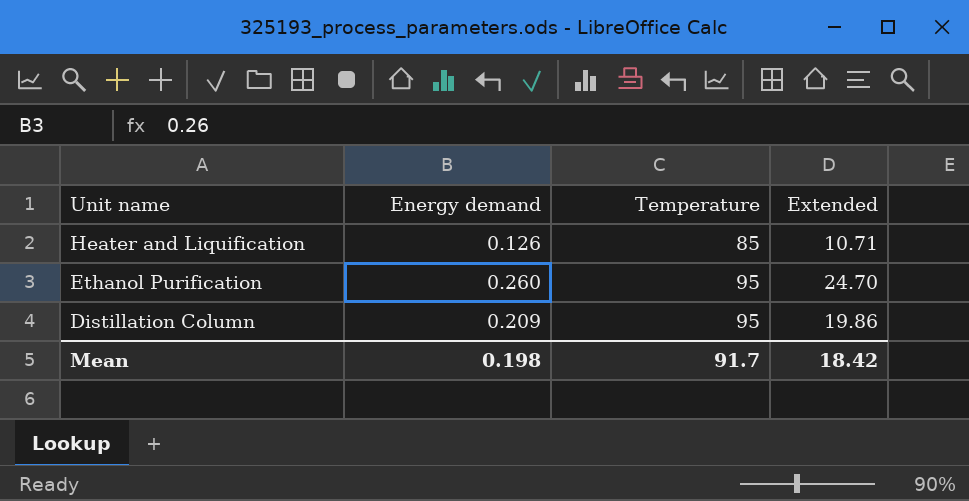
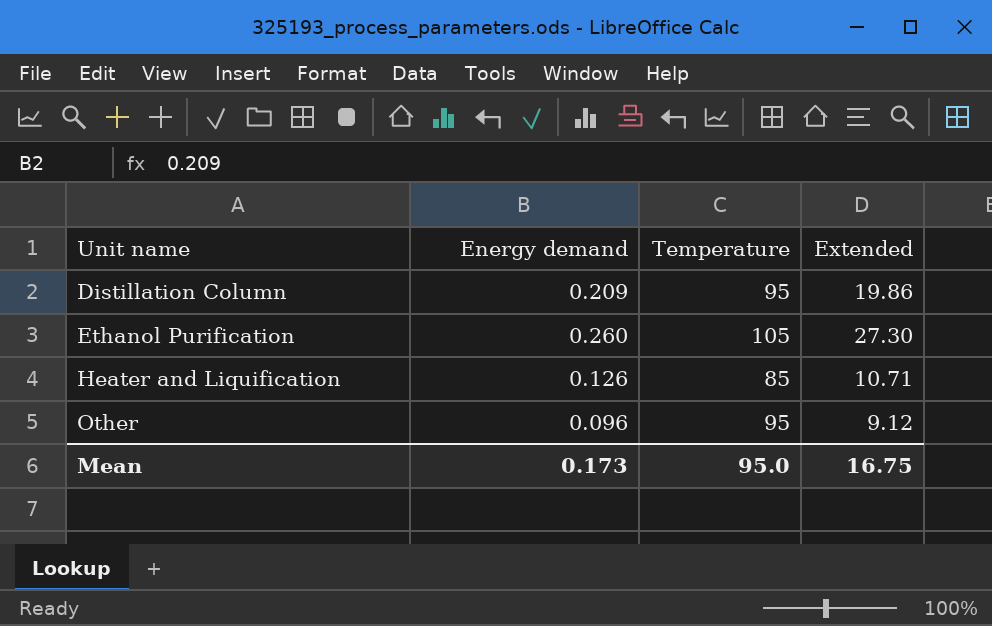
row order: Unit name descending -> Unit name ascending
Ethanol Purification | Temperature: 95 -> 105
Ethanol Purification | Extended: 24.70 -> 27.30
row Other: none -> 0.096 | 95 | 9.12
Mean | Energy demand: 0.198 -> 0.173
Mean | Temperature: 91.7 -> 95.0
Mean | Extended: 18.42 -> 16.75

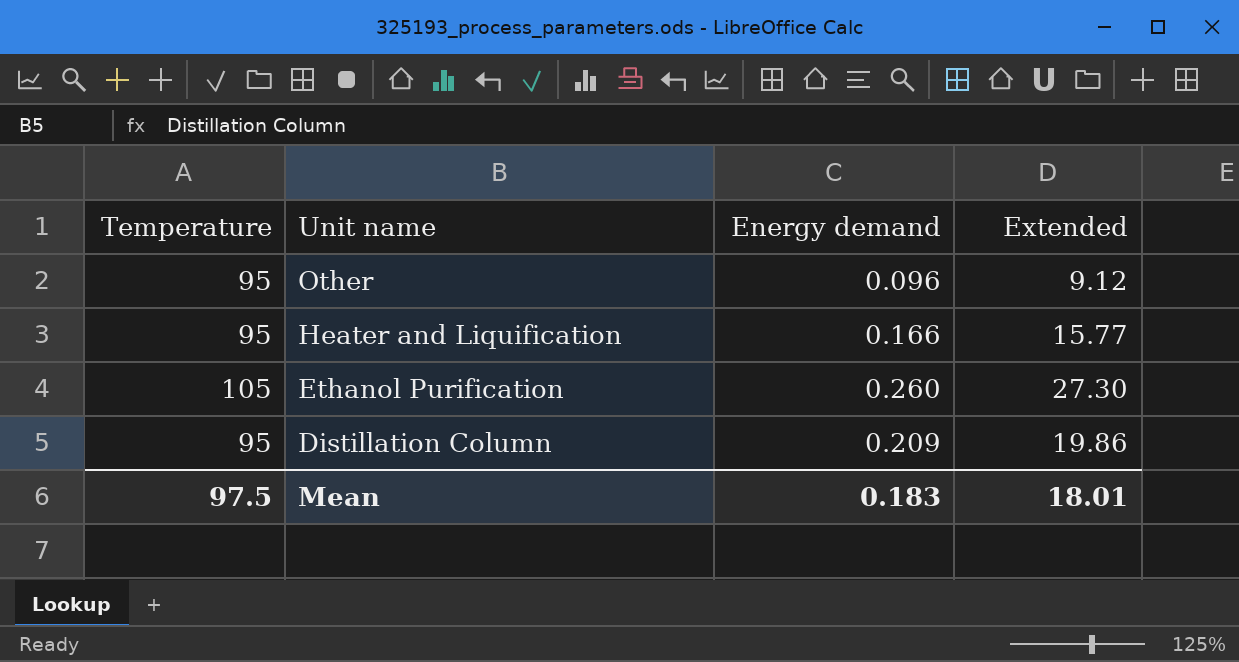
row order: Unit name ascending -> Unit name descending
column Temperature | position: 3 -> 1
Heater and Liquification | Temperature: 85 -> 95
Heater and Liquification | Energy demand: 0.126 -> 0.166
Heater and Liquification | Extended: 10.71 -> 15.77
Mean | Temperature: 95.0 -> 97.5
Mean | Energy demand: 0.173 -> 0.183
Mean | Extended: 16.75 -> 18.01

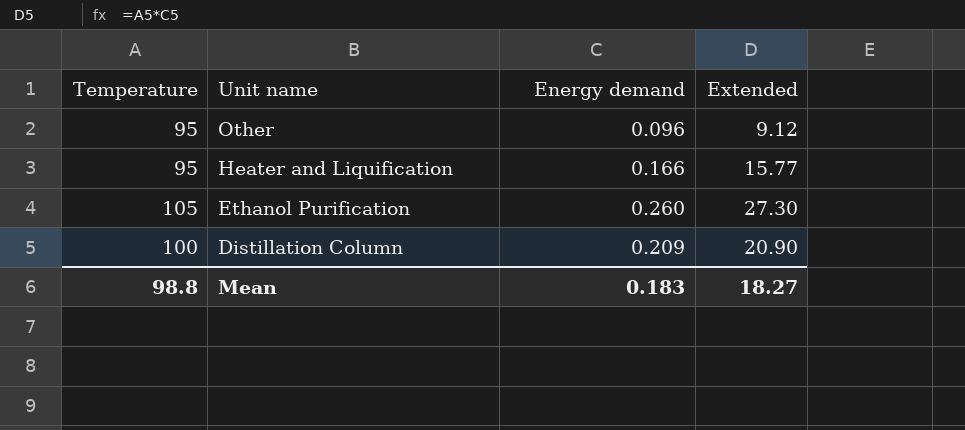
Distillation Column | Temperature: 95 -> 100
Distillation Column | Extended: 19.86 -> 20.90
Mean | Temperature: 97.5 -> 98.8
Mean | Extended: 18.01 -> 18.27

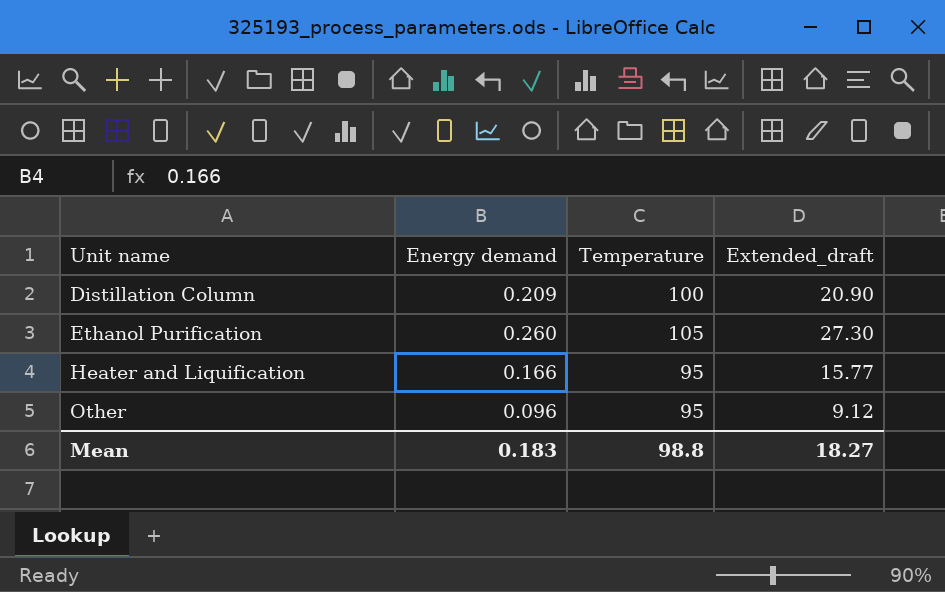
row order: Unit name descending -> Unit name ascending
column Temperature | position: 1 -> 3
column name: Extended -> Extended_draft

